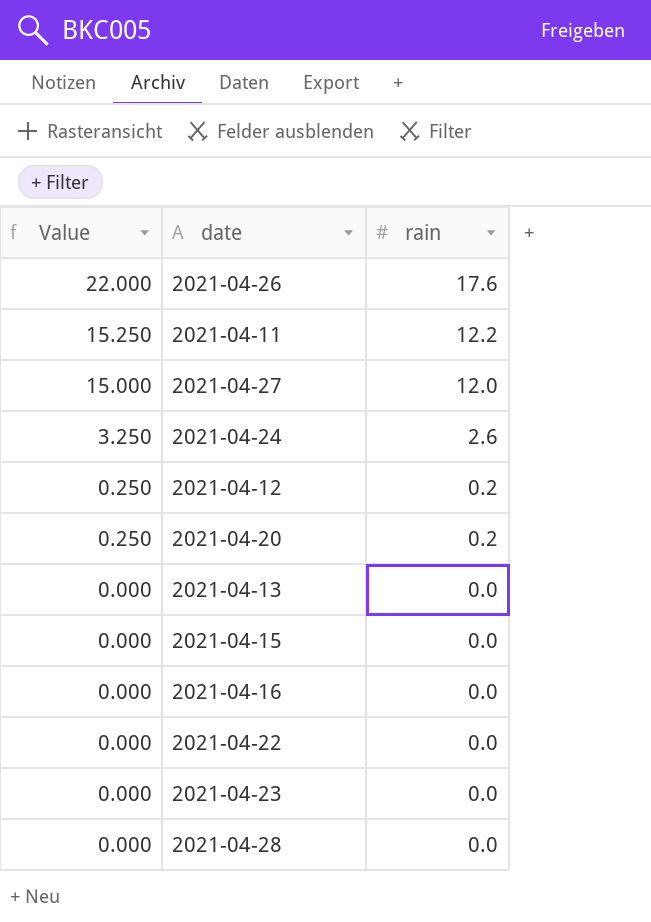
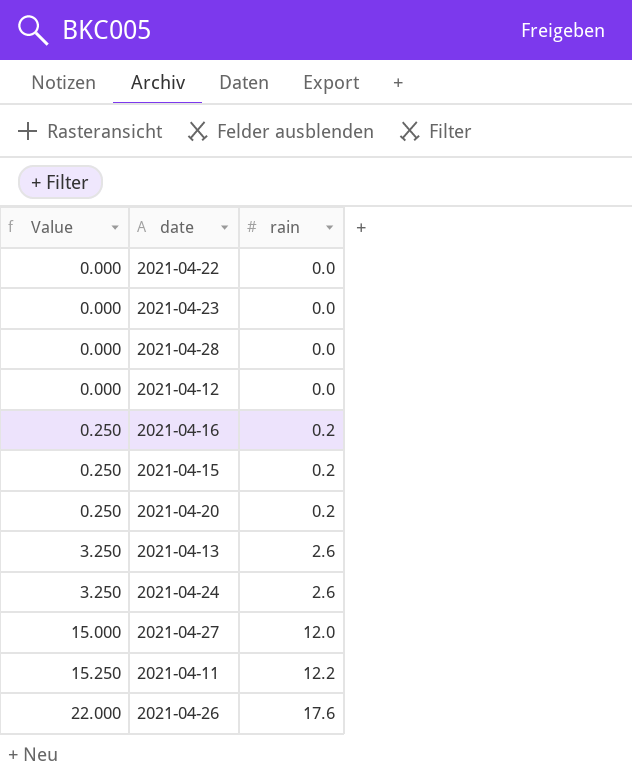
row order: Value descending -> Value ascending
2021-04-12 | Value: 0.250 -> 0.000
2021-04-12 | rain: 0.2 -> 0.0
2021-04-16 | Value: 0.000 -> 0.250
2021-04-16 | rain: 0.0 -> 0.2
2021-04-15 | Value: 0.000 -> 0.250
2021-04-15 | rain: 0.0 -> 0.2
2021-04-13 | Value: 0.000 -> 3.250
2021-04-13 | rain: 0.0 -> 2.6

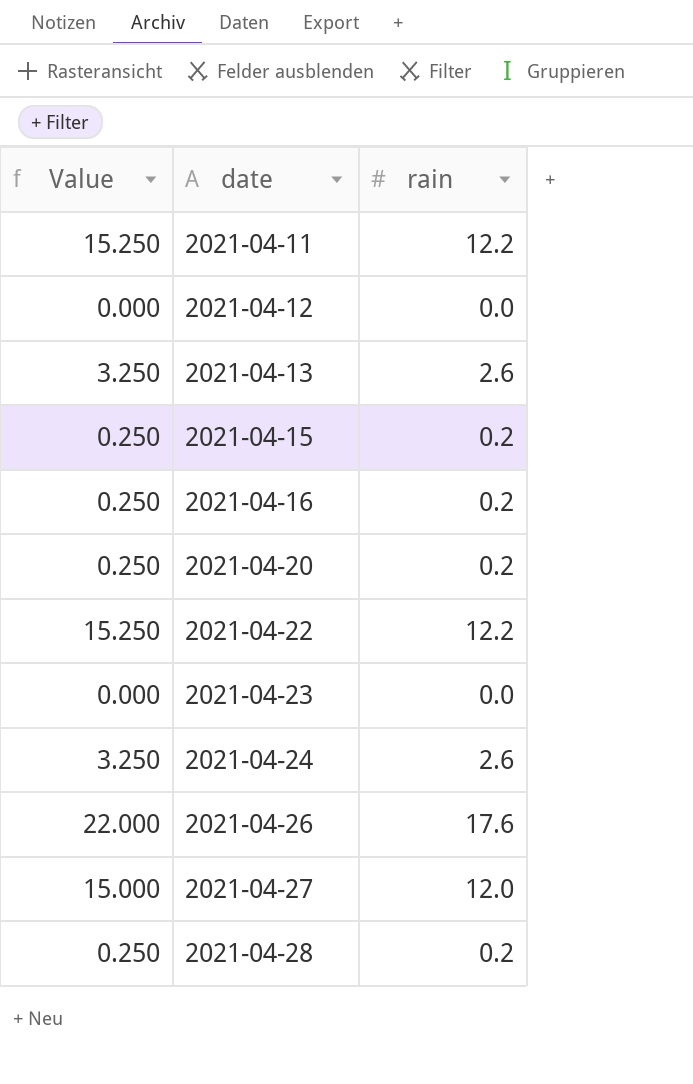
row order: Value ascending -> date ascending
2021-04-22 | Value: 0.000 -> 15.250
2021-04-22 | rain: 0.0 -> 12.2
2021-04-28 | Value: 0.000 -> 0.250
2021-04-28 | rain: 0.0 -> 0.2

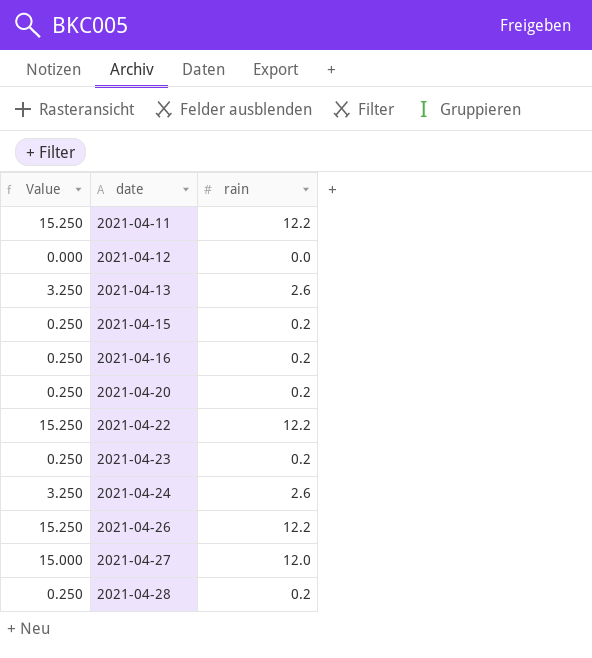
2021-04-23 | Value: 0.000 -> 0.250
2021-04-23 | rain: 0.0 -> 0.2
2021-04-26 | Value: 22.000 -> 15.250
2021-04-26 | rain: 17.6 -> 12.2

